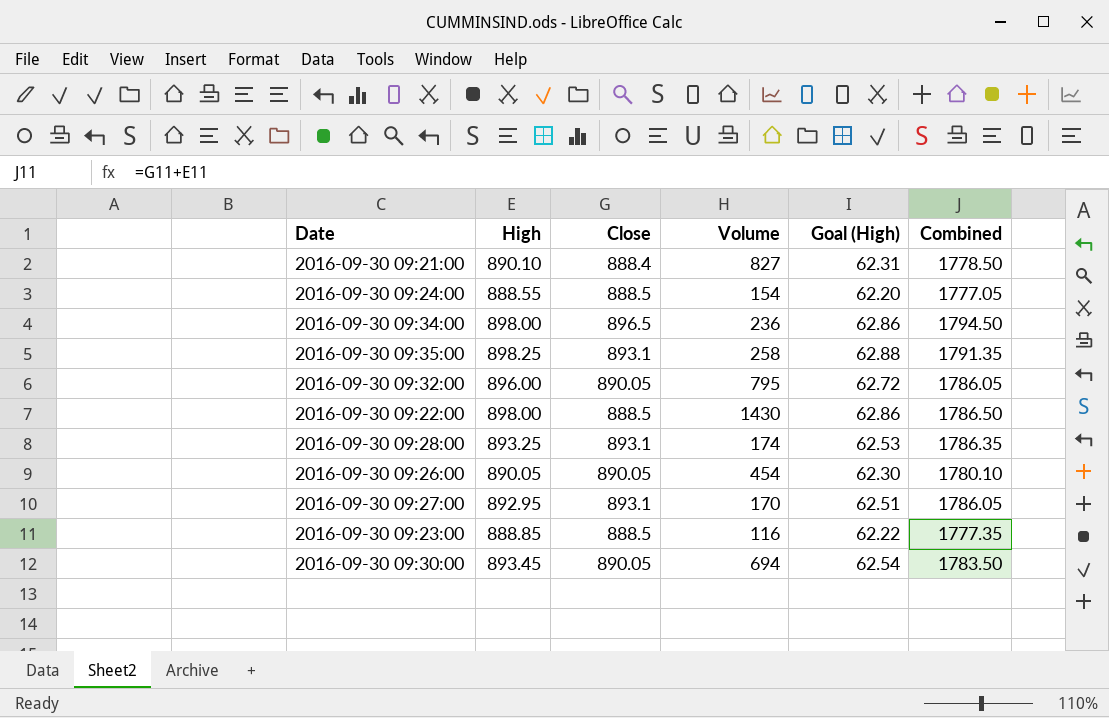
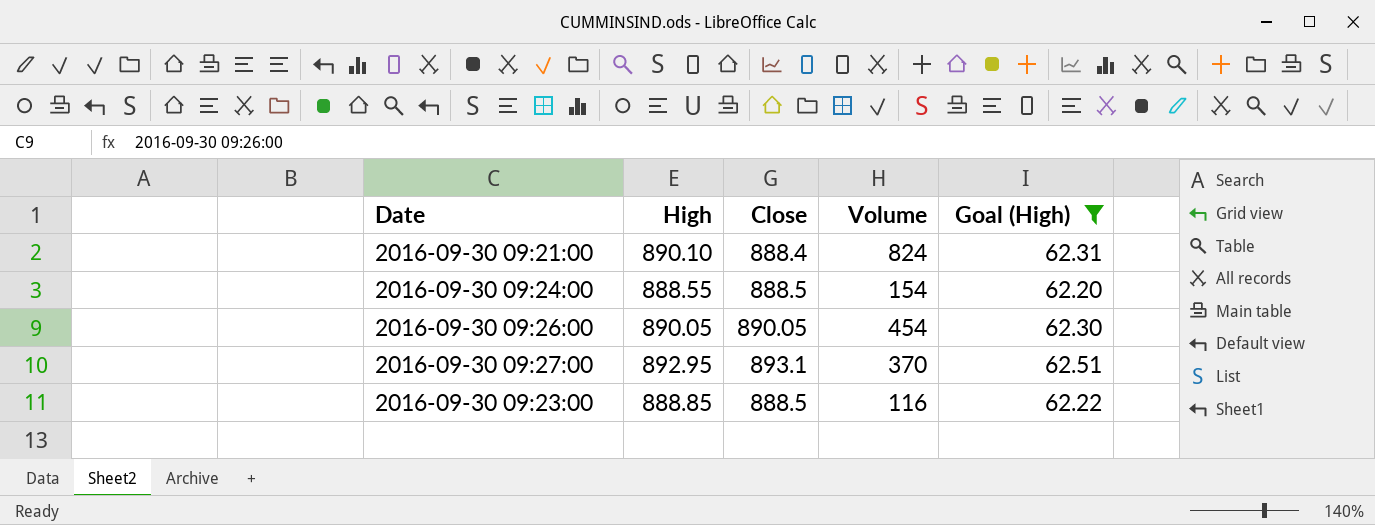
filter: none -> Goal (High) <= 62.51
column Combined | formula: [High] + [Close] -> none
2016-09-30 09:21:00 | Volume: 827 -> 824
2016-09-30 09:27:00 | Volume: 170 -> 370

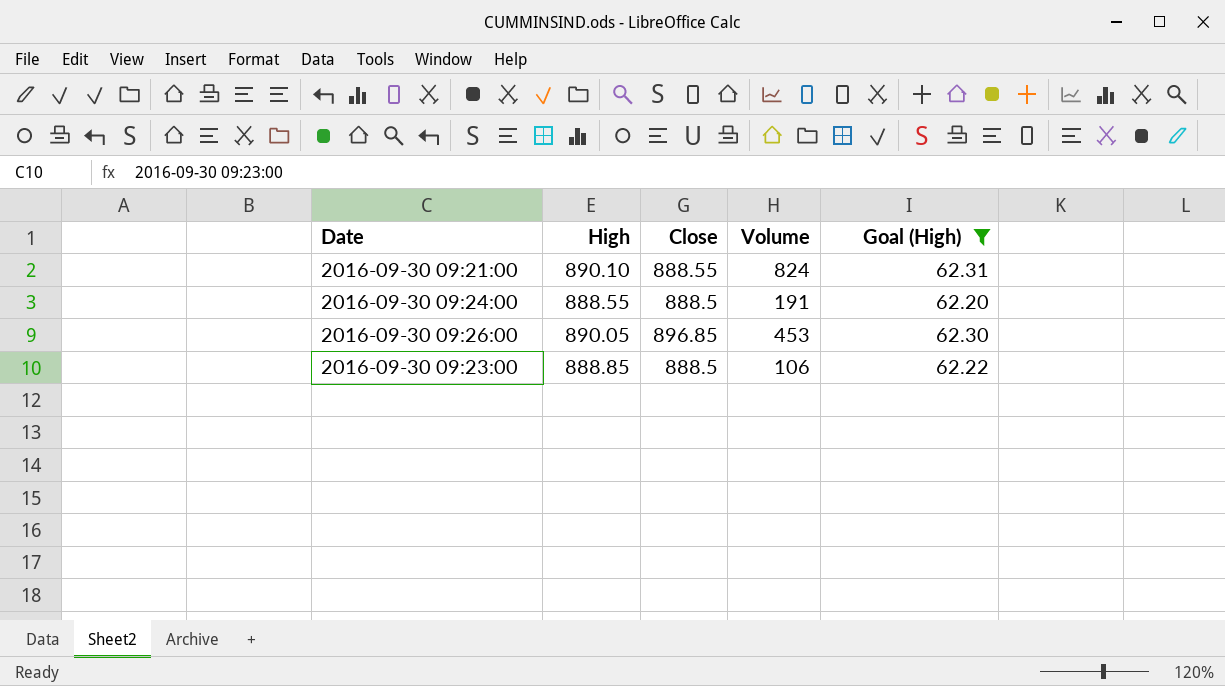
row 2016-09-30 09:27:00: 892.95 | 893.1 | 370 | 62.51 -> none
2016-09-30 09:21:00 | Close: 888.4 -> 888.55
2016-09-30 09:24:00 | Volume: 154 -> 191
2016-09-30 09:26:00 | Close: 890.05 -> 896.85
2016-09-30 09:26:00 | Volume: 454 -> 453
2016-09-30 09:23:00 | Volume: 116 -> 106

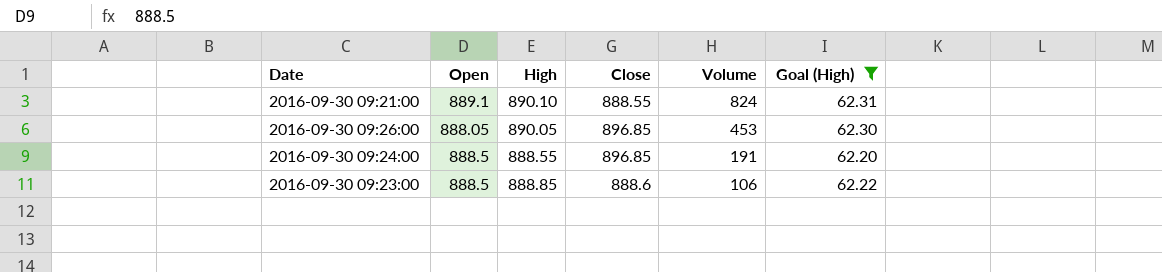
row order: none -> Volume descending
column Open | position: none -> 2
2016-09-30 09:24:00 | Close: 888.5 -> 896.85
2016-09-30 09:23:00 | Close: 888.5 -> 888.6

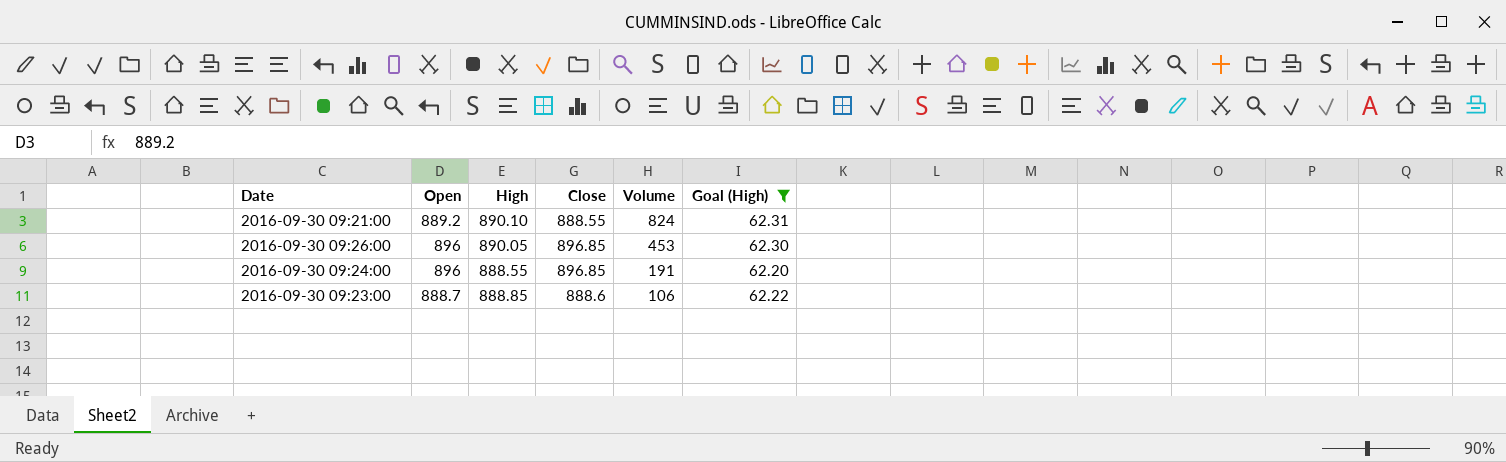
2016-09-30 09:21:00 | Open: 889.1 -> 889.2
2016-09-30 09:26:00 | Open: 888.05 -> 896
2016-09-30 09:24:00 | Open: 888.5 -> 896
2016-09-30 09:23:00 | Open: 888.5 -> 888.7

